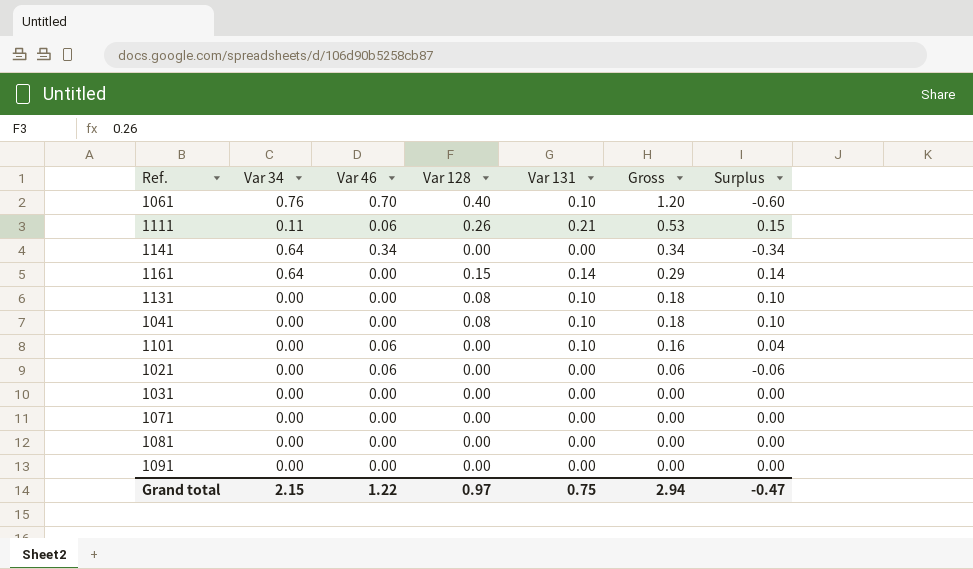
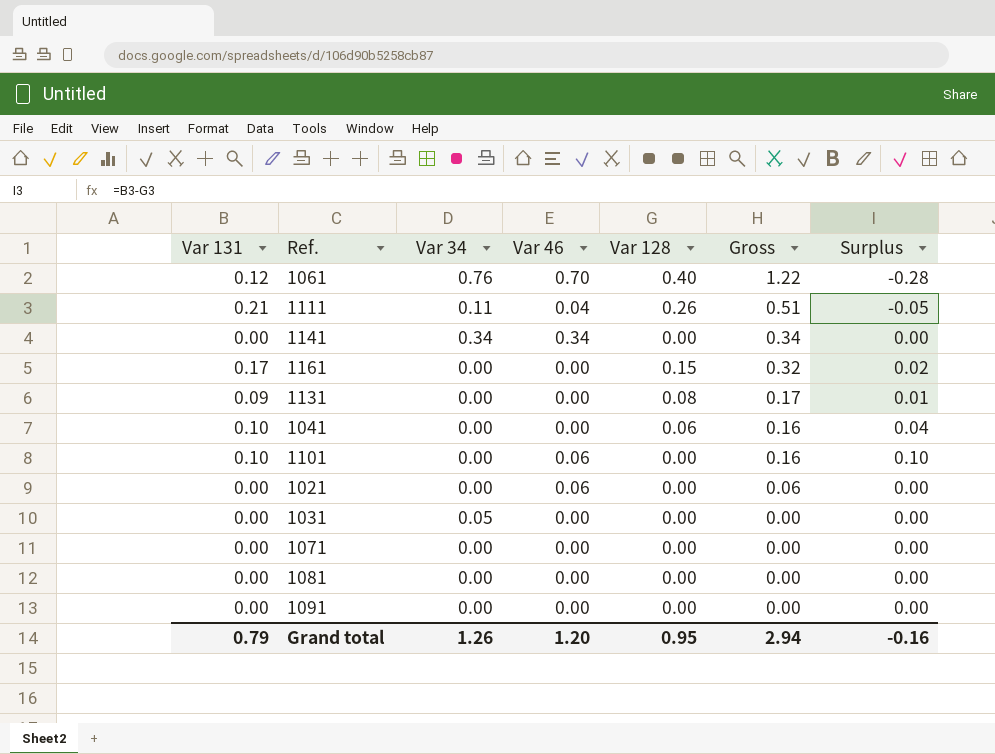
column Var 131 | position: 5 -> 1
column Surplus | formula: [Var 131] - [Var 46] -> [Var 131] - [Var 128]
1061 | Var 131: 0.10 -> 0.12
1061 | Gross: 1.20 -> 1.22
1111 | Var 46: 0.06 -> 0.04
1111 | Gross: 0.53 -> 0.51
1141 | Var 34: 0.64 -> 0.34
1161 | Var 131: 0.14 -> 0.17
1161 | Var 34: 0.64 -> 0.00
1161 | Gross: 0.29 -> 0.32
1131 | Var 131: 0.10 -> 0.09
1131 | Gross: 0.18 -> 0.17
1041 | Var 128: 0.08 -> 0.06
1041 | Gross: 0.18 -> 0.16
1031 | Var 34: 0.00 -> 0.05
Grand total | Var 131: 0.75 -> 0.79
Grand total | Var 34: 2.15 -> 1.26
Grand total | Var 46: 1.22 -> 1.20
Grand total | Var 128: 0.97 -> 0.95
Grand total | Surplus: -0.47 -> -0.16

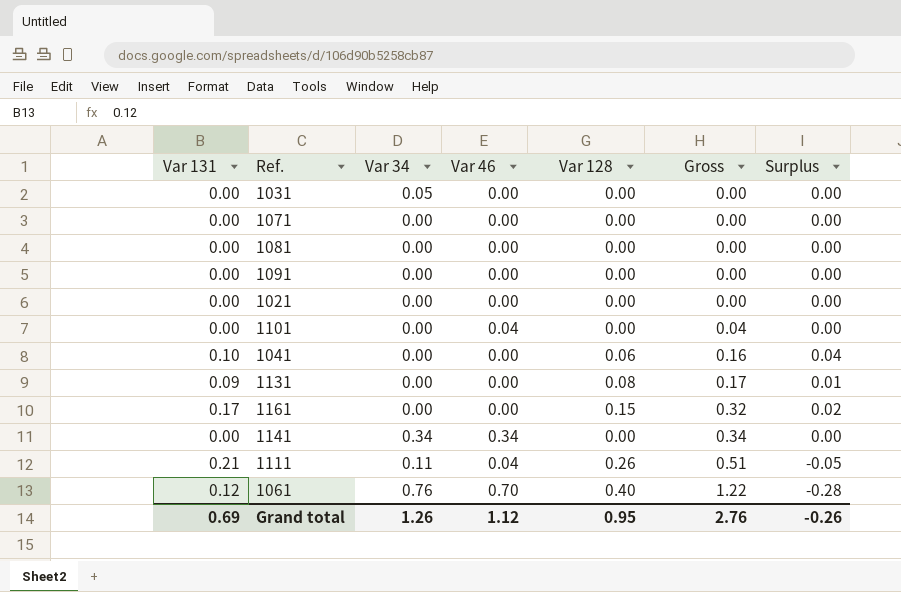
row order: Gross descending -> Gross ascending
1021 | Var 46: 0.06 -> 0.00
1021 | Gross: 0.06 -> 0.00
1101 | Var 131: 0.10 -> 0.00
1101 | Var 46: 0.06 -> 0.04
1101 | Gross: 0.16 -> 0.04
1101 | Surplus: 0.10 -> 0.00
Grand total | Var 131: 0.79 -> 0.69
Grand total | Var 46: 1.20 -> 1.12
Grand total | Gross: 2.94 -> 2.76
Grand total | Surplus: -0.16 -> -0.26

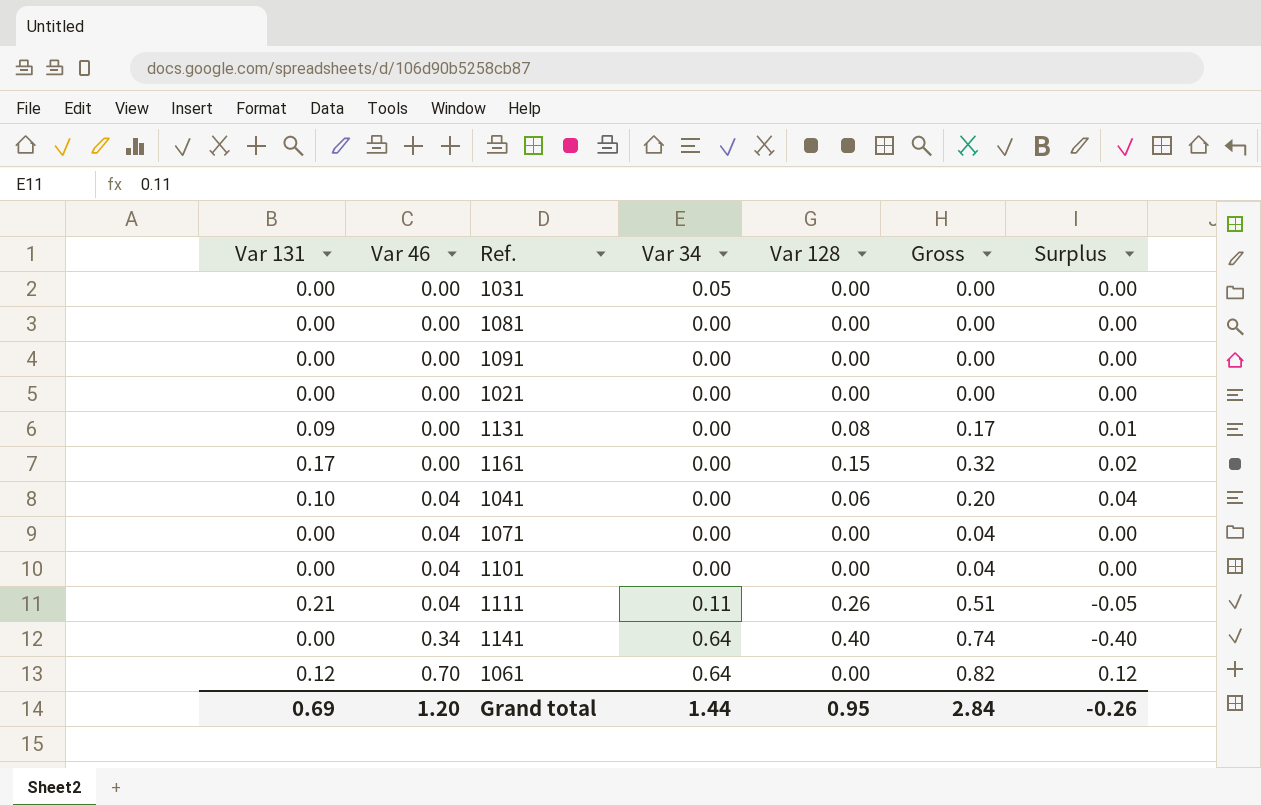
row order: Gross ascending -> Var 46 ascending
column Var 46 | position: 4 -> 2
1041 | Var 46: 0.00 -> 0.04
1041 | Gross: 0.16 -> 0.20
1071 | Var 46: 0.00 -> 0.04
1071 | Gross: 0.00 -> 0.04
1141 | Var 34: 0.34 -> 0.64
1141 | Var 128: 0.00 -> 0.40
1141 | Gross: 0.34 -> 0.74
1141 | Surplus: 0.00 -> -0.40
1061 | Var 34: 0.76 -> 0.64
1061 | Var 128: 0.40 -> 0.00
1061 | Gross: 1.22 -> 0.82
1061 | Surplus: -0.28 -> 0.12
Grand total | Var 46: 1.12 -> 1.20
Grand total | Var 34: 1.26 -> 1.44
Grand total | Gross: 2.76 -> 2.84

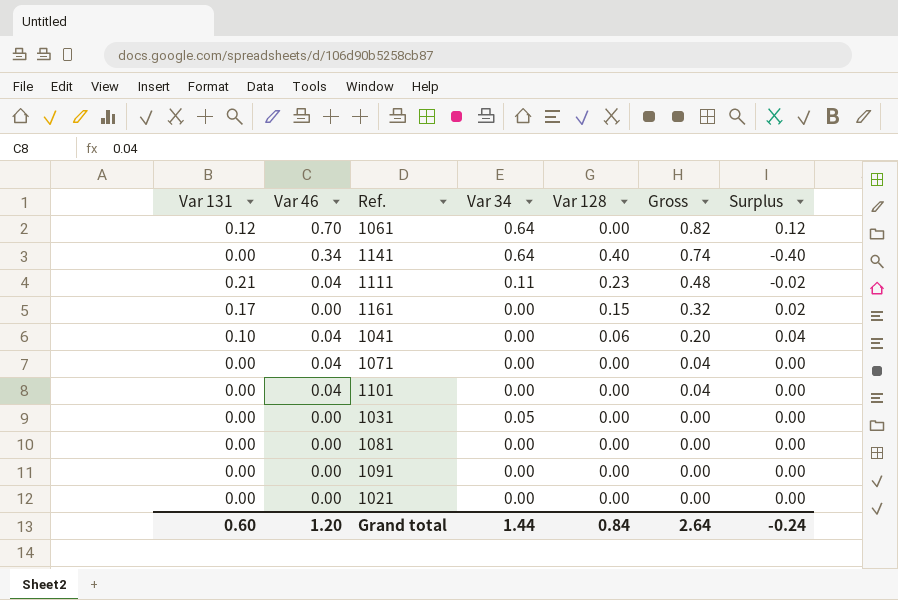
row order: Var 46 ascending -> Gross descending
row 1131: 0.09 | 0.00 | 0.00 | 0.08 | 0.17 | 0.01 -> none
1111 | Var 128: 0.26 -> 0.23
1111 | Gross: 0.51 -> 0.48
1111 | Surplus: -0.05 -> -0.02
Grand total | Var 131: 0.69 -> 0.60
Grand total | Var 128: 0.95 -> 0.84
Grand total | Gross: 2.84 -> 2.64
Grand total | Surplus: -0.26 -> -0.24

